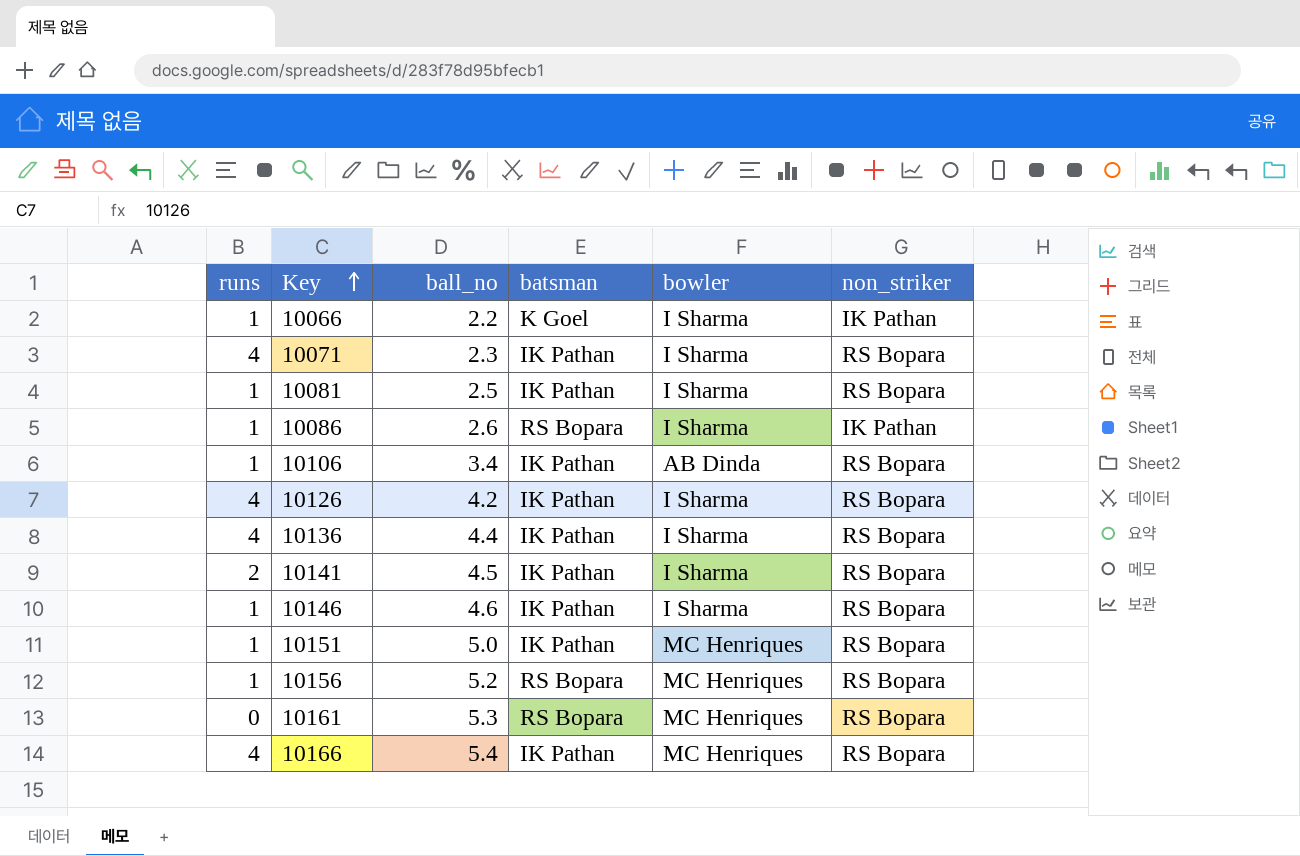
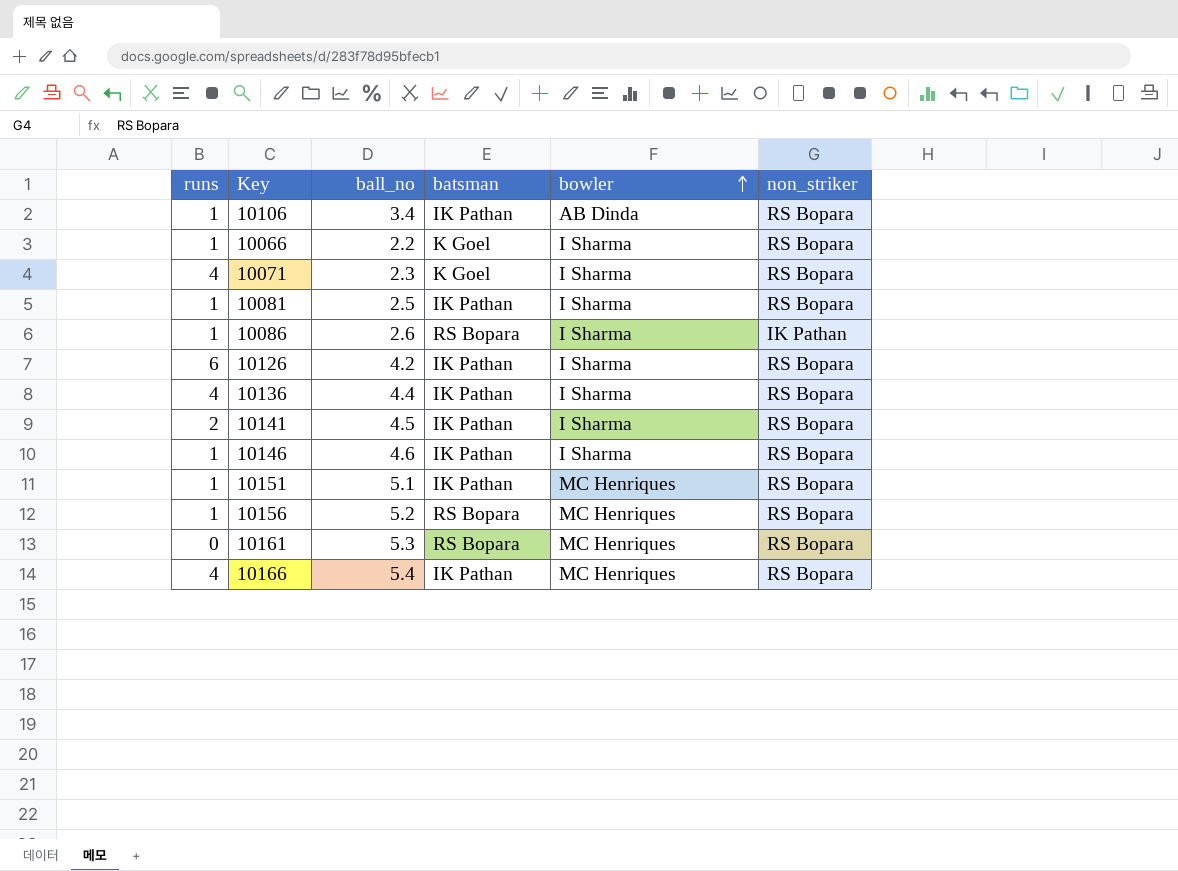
row order: Key ascending -> bowler ascending
10066 | non_striker: IK Pathan -> RS Bopara
10071 | batsman: IK Pathan -> K Goel
10126 | runs: 4 -> 6
10151 | ball_no: 5.0 -> 5.1

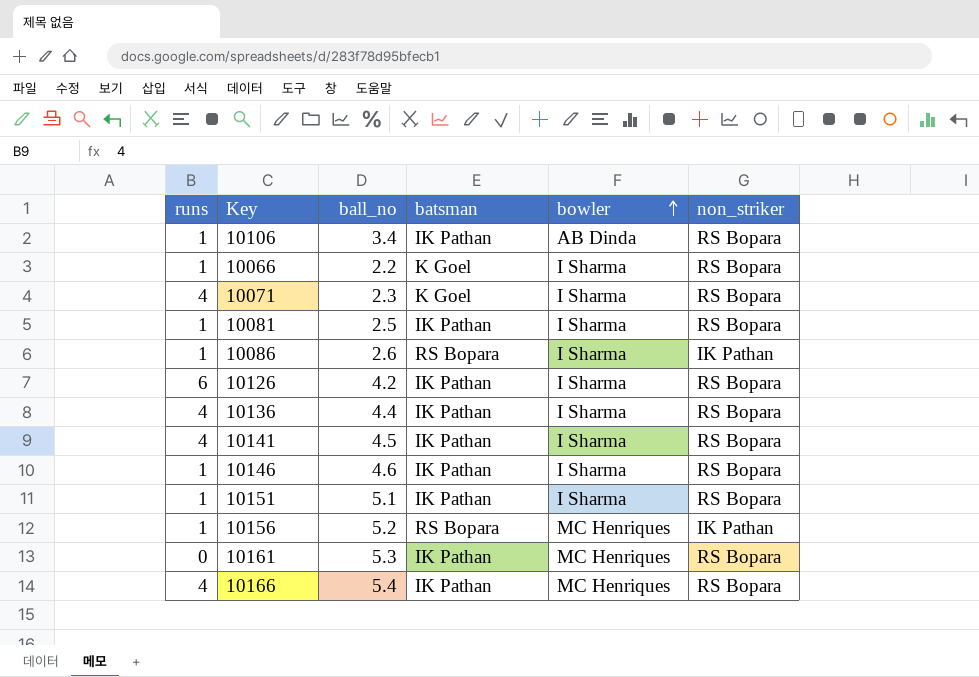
10141 | runs: 2 -> 4
10151 | bowler: MC Henriques -> I Sharma
10156 | non_striker: RS Bopara -> IK Pathan
10161 | batsman: RS Bopara -> IK Pathan

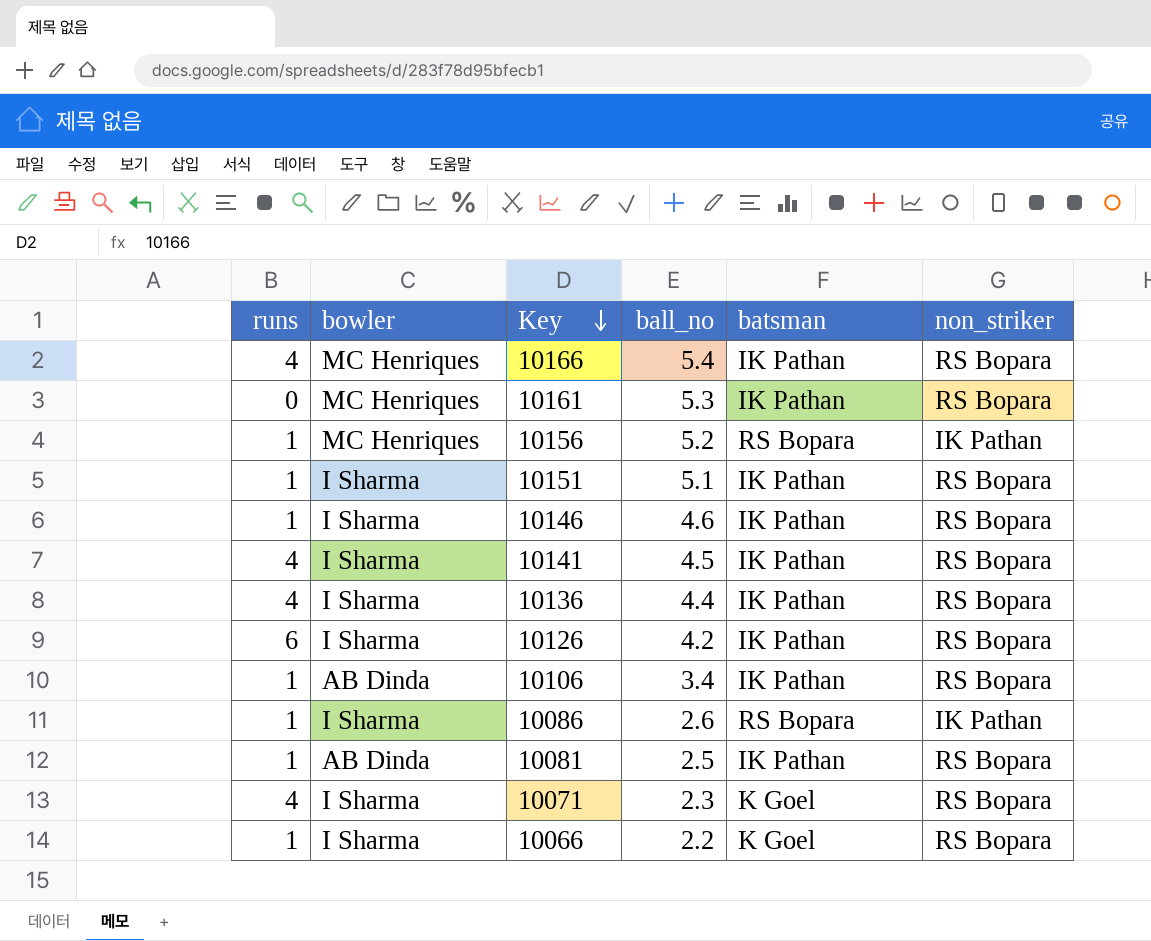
row order: bowler ascending -> Key descending
column bowler | position: 5 -> 2
10081 | bowler: I Sharma -> AB Dinda

